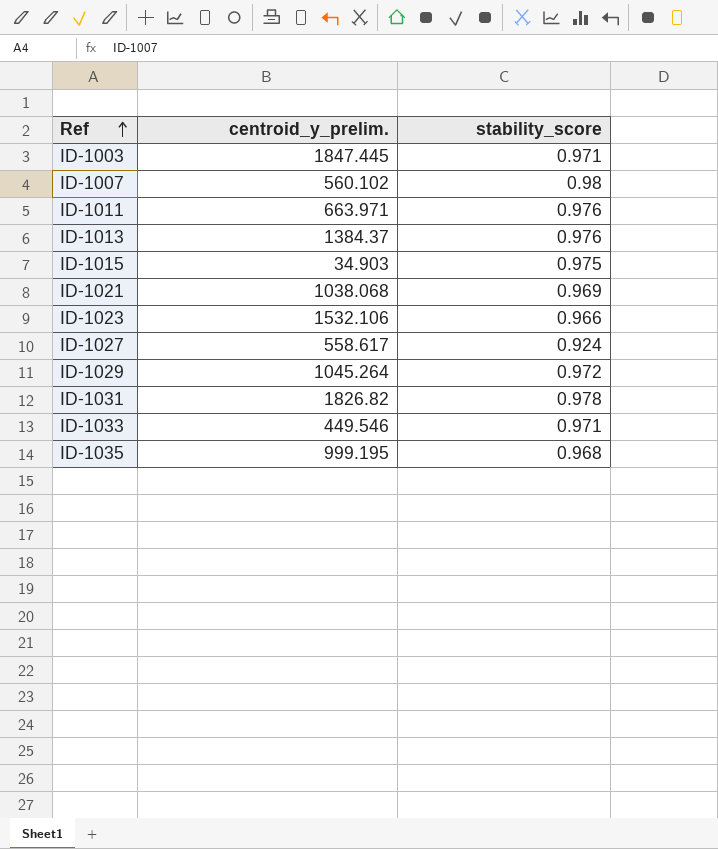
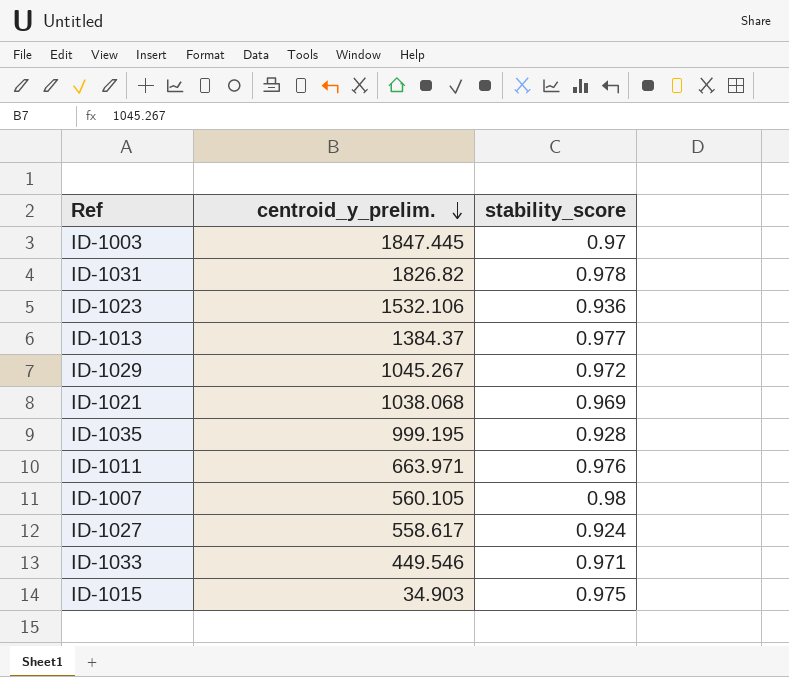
row order: Ref ascending -> centroid_y_prelim. descending
ID-1003 | stability_score: 0.971 -> 0.97
ID-1023 | stability_score: 0.966 -> 0.936
ID-1013 | stability_score: 0.976 -> 0.977
ID-1029 | centroid_y_prelim.: 1045.264 -> 1045.267
ID-1035 | stability_score: 0.968 -> 0.928
ID-1007 | centroid_y_prelim.: 560.102 -> 560.105

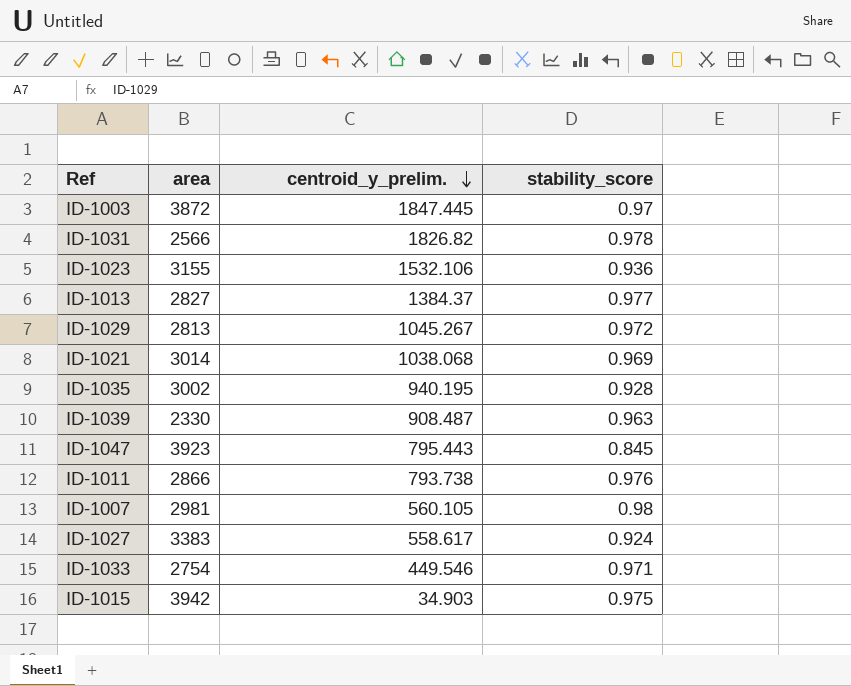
column area | position: none -> 2
ID-1035 | centroid_y_prelim.: 999.195 -> 940.195
row ID-1039: none -> 2330 | 908.487 | 0.963
row ID-1047: none -> 3923 | 795.443 | 0.845
ID-1011 | centroid_y_prelim.: 663.971 -> 793.738

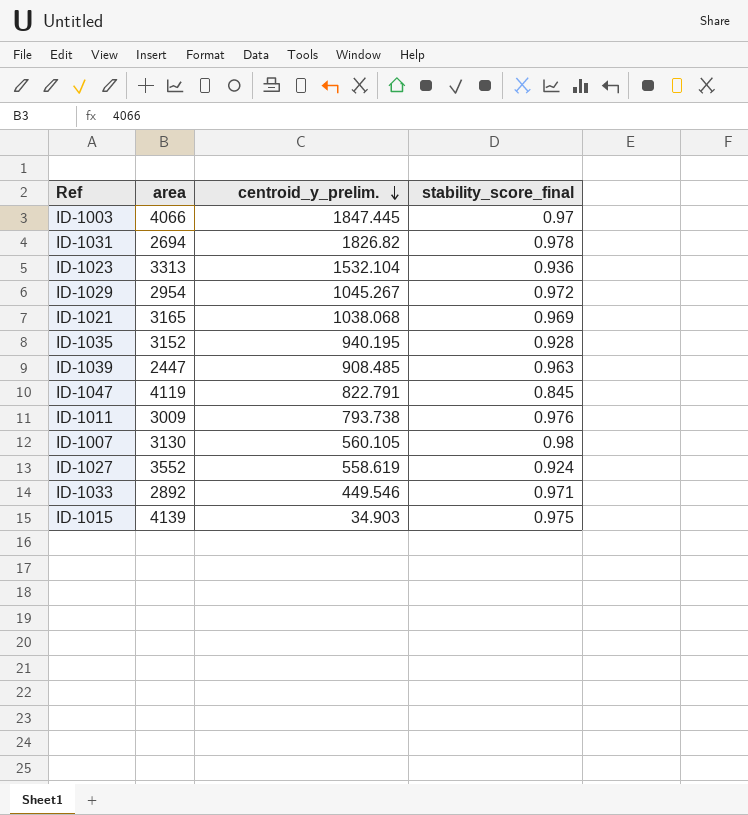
column name: stability_score -> stability_score_final
row ID-1013: 2827 | 1384.37 | 0.977 -> none
ID-1003 | area: 3872 -> 4066
ID-1031 | area: 2566 -> 2694
ID-1023 | area: 3155 -> 3313
ID-1023 | centroid_y_prelim.: 1532.106 -> 1532.104
ID-1029 | area: 2813 -> 2954
ID-1021 | area: 3014 -> 3165
ID-1035 | area: 3002 -> 3152
ID-1039 | area: 2330 -> 2447
ID-1039 | centroid_y_prelim.: 908.487 -> 908.485
ID-1047 | area: 3923 -> 4119
ID-1047 | centroid_y_prelim.: 795.443 -> 822.791
ID-1011 | area: 2866 -> 3009
ID-1007 | area: 2981 -> 3130
ID-1027 | area: 3383 -> 3552
ID-1027 | centroid_y_prelim.: 558.617 -> 558.619
ID-1033 | area: 2754 -> 2892
ID-1015 | area: 3942 -> 4139

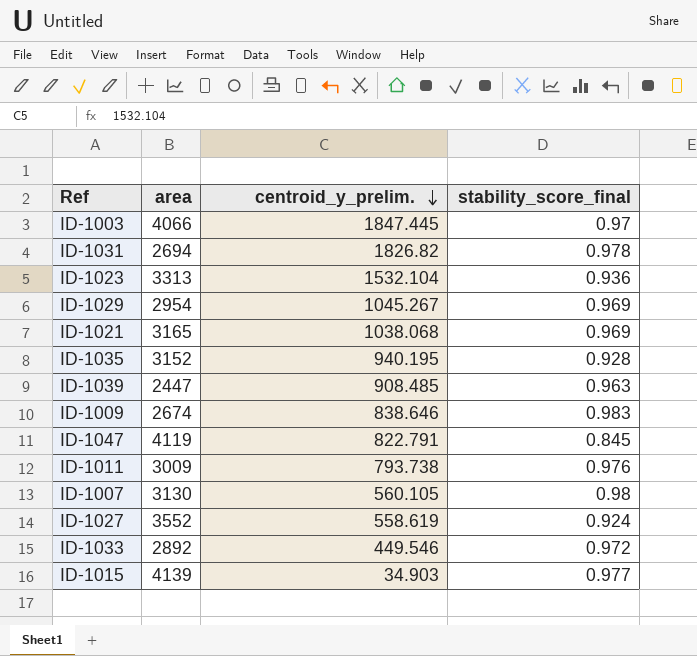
ID-1029 | stability_score_final: 0.972 -> 0.969
row ID-1009: none -> 2674 | 838.646 | 0.983
ID-1033 | stability_score_final: 0.971 -> 0.972
ID-1015 | stability_score_final: 0.975 -> 0.977

